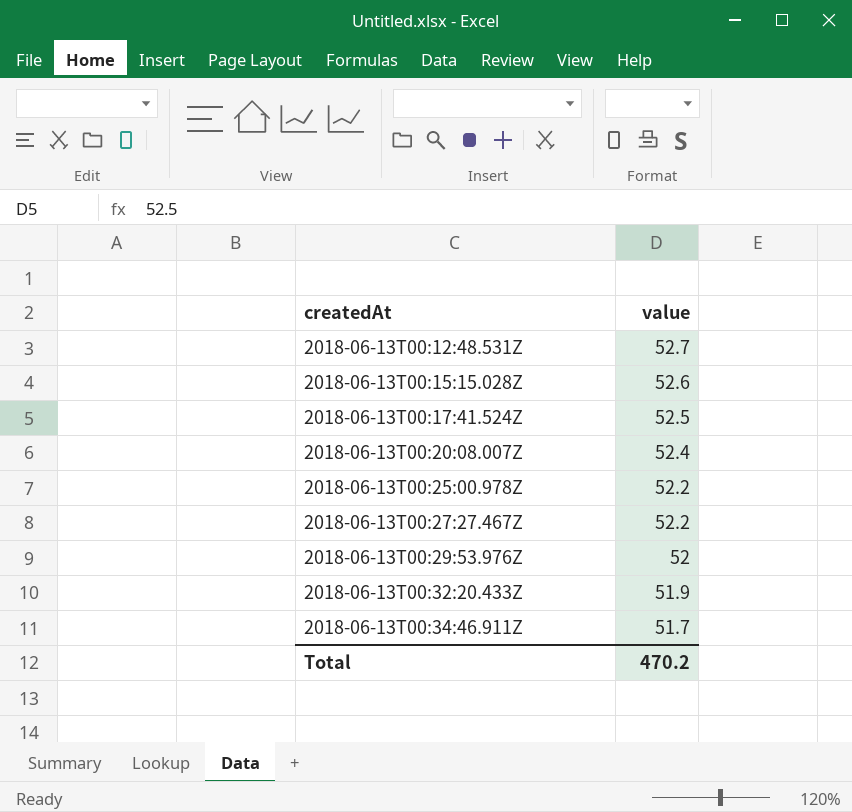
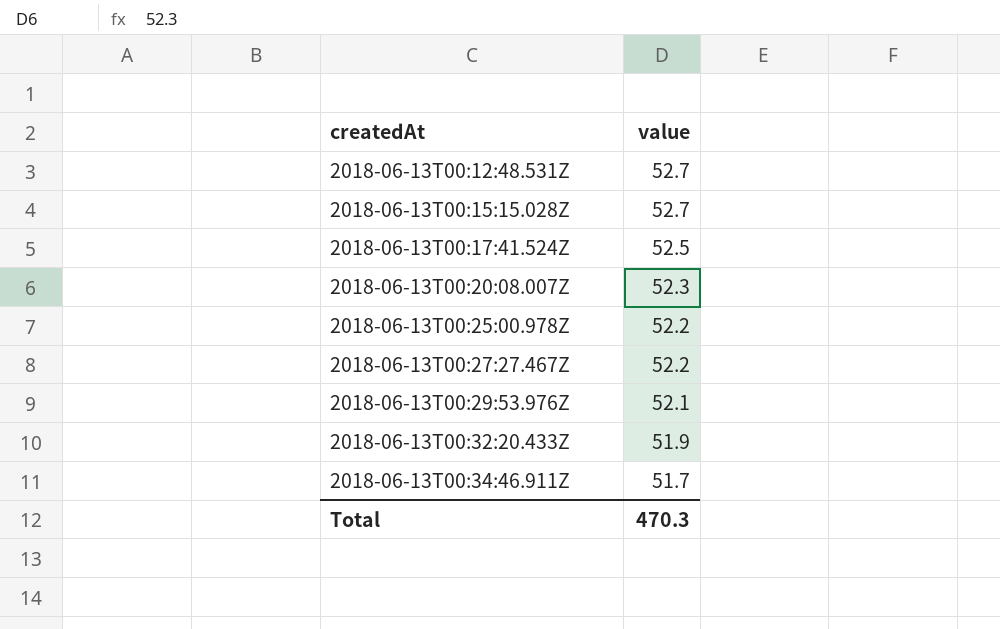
2018-06-13T00:15:15.028Z | value: 52.6 -> 52.7
2018-06-13T00:20:08.007Z | value: 52.4 -> 52.3
2018-06-13T00:29:53.976Z | value: 52 -> 52.1
Total | value: 470.2 -> 470.3

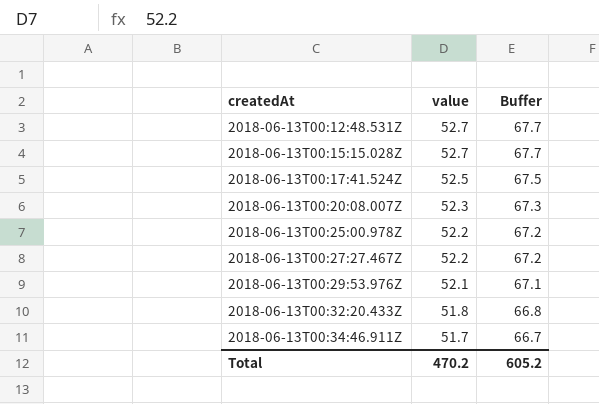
column Buffer | formula: none -> [value] + 15
2018-06-13T00:32:20.433Z | value: 51.9 -> 51.8
Total | value: 470.3 -> 470.2

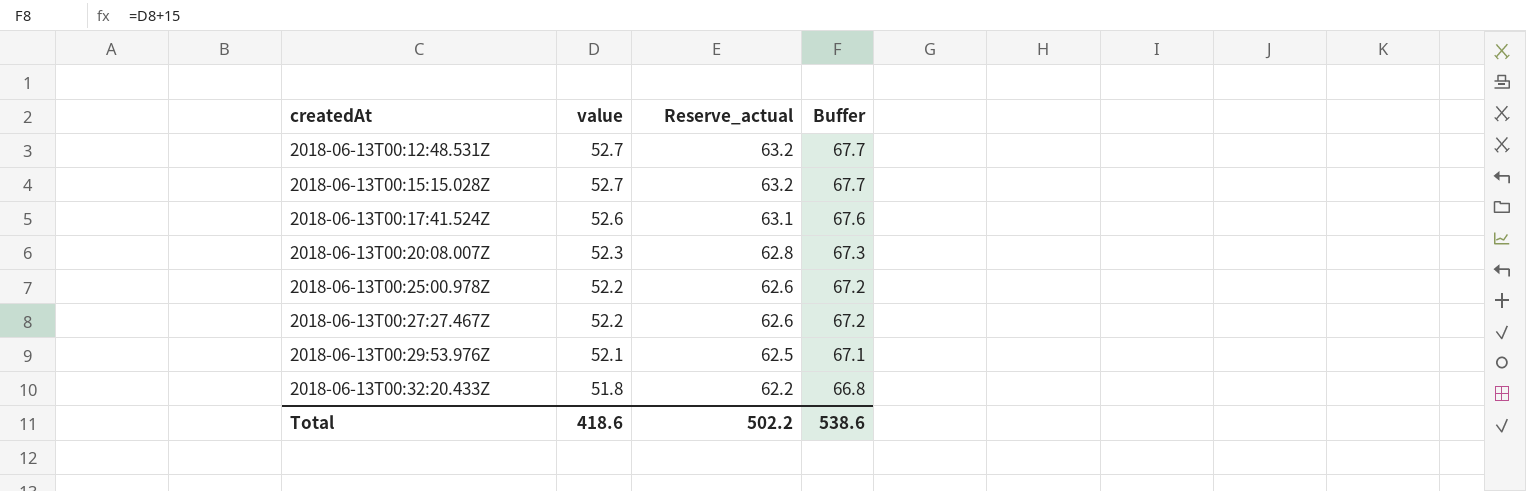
column Reserve_actual | formula: none -> [value] * 1.2
row 2018-06-13T00:34:46.911Z: 51.7 | 66.7 -> none
2018-06-13T00:17:41.524Z | value: 52.5 -> 52.6
2018-06-13T00:17:41.524Z | Buffer: 67.5 -> 67.6
Total | value: 470.2 -> 418.6
Total | Buffer: 605.2 -> 538.6

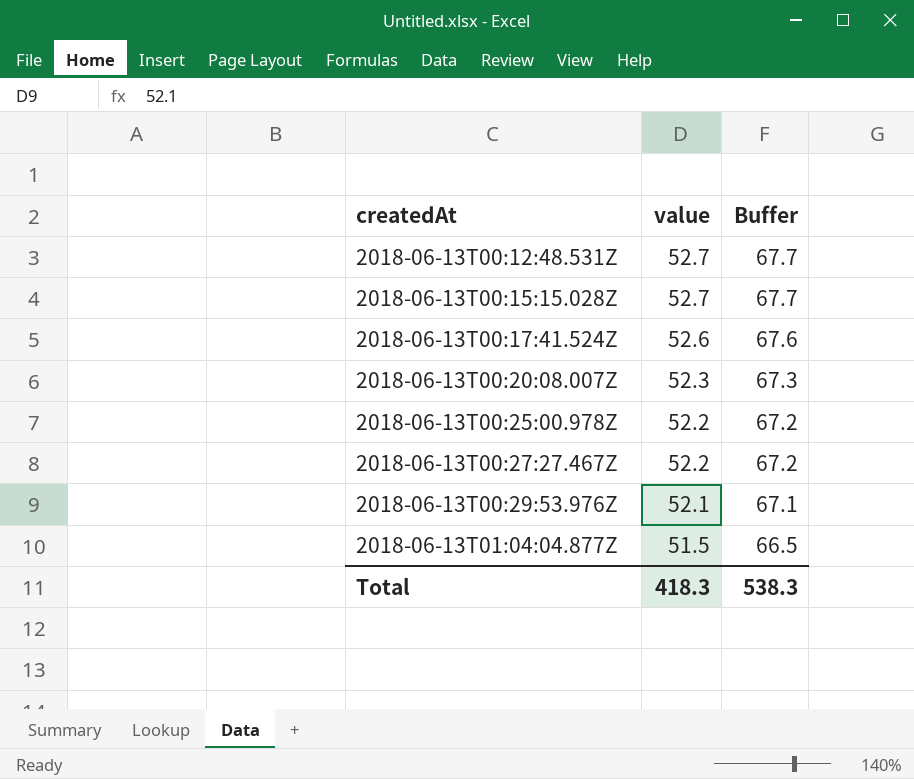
column Reserve_actual | formula: [value] * 1.2 -> none
row 2018-06-13T00:32:20.433Z: 51.8 | 62.2 | 66.8 -> none
row 2018-06-13T01:04:04.877Z: none -> 51.5 | 66.5
Total | value: 418.6 -> 418.3
Total | Buffer: 538.6 -> 538.3

